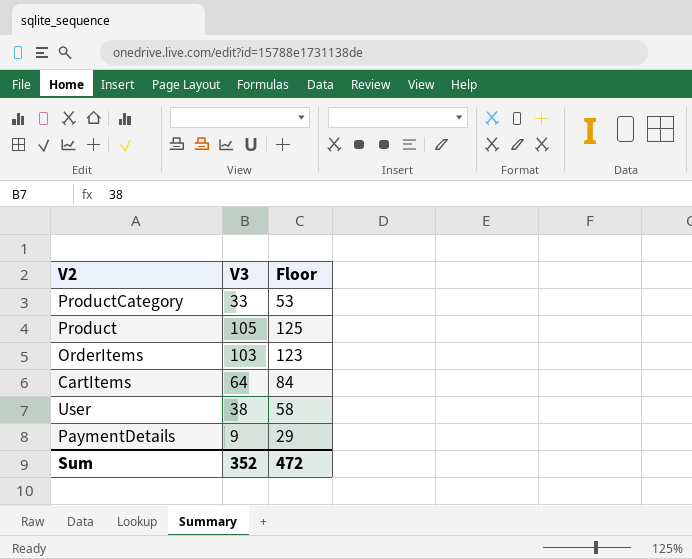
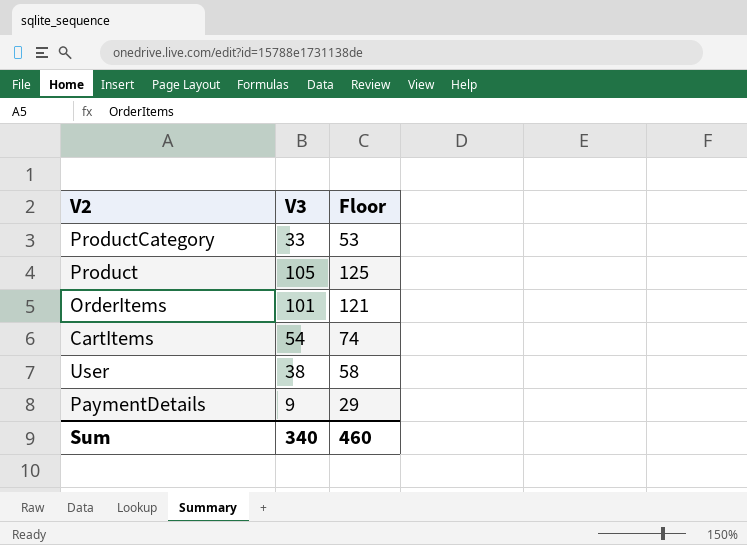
OrderItems | V3: 103 -> 101
OrderItems | Floor: 123 -> 121
CartItems | V3: 64 -> 54
CartItems | Floor: 84 -> 74
Sum | V3: 352 -> 340
Sum | Floor: 472 -> 460

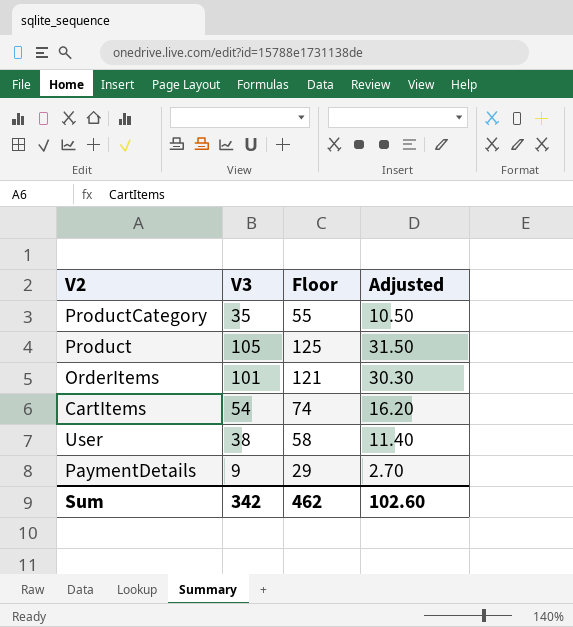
column Adjusted | formula: none -> [V3] * 0.3
ProductCategory | V3: 33 -> 35
ProductCategory | Floor: 53 -> 55
Sum | V3: 340 -> 342
Sum | Floor: 460 -> 462

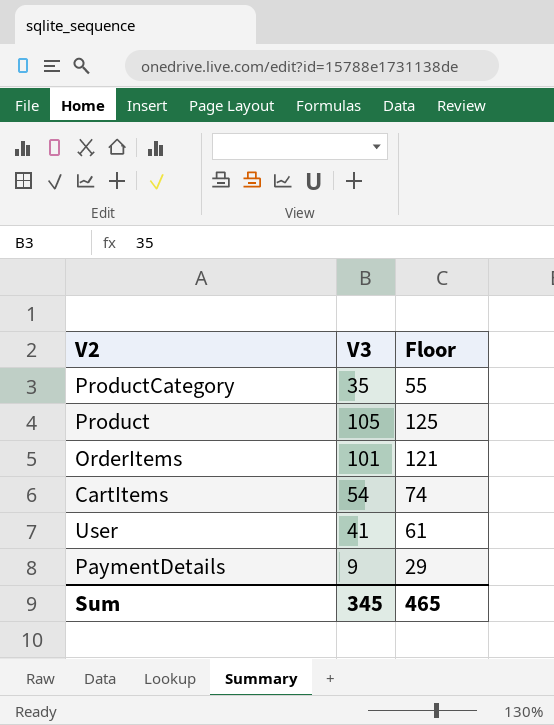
column Adjusted | formula: [V3] * 0.3 -> none
User | V3: 38 -> 41
User | Floor: 58 -> 61
Sum | V3: 342 -> 345
Sum | Floor: 462 -> 465

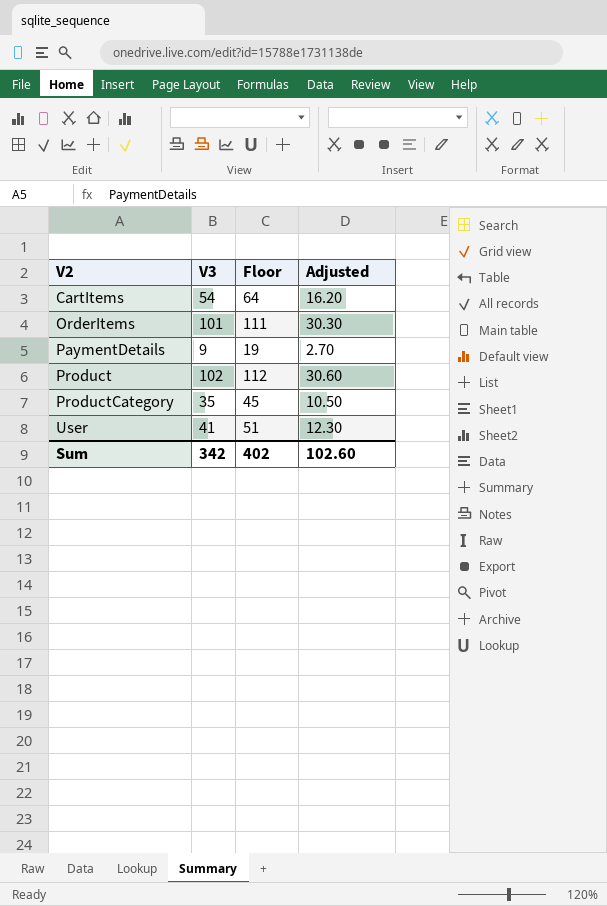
row order: none -> V2 ascending
column Floor | formula: [V3] + 20 -> [V3] + 10
column Adjusted | formula: none -> [V3] * 0.3
Product | V3: 105 -> 102
Sum | V3: 345 -> 342
Sum | Floor: 465 -> 402

